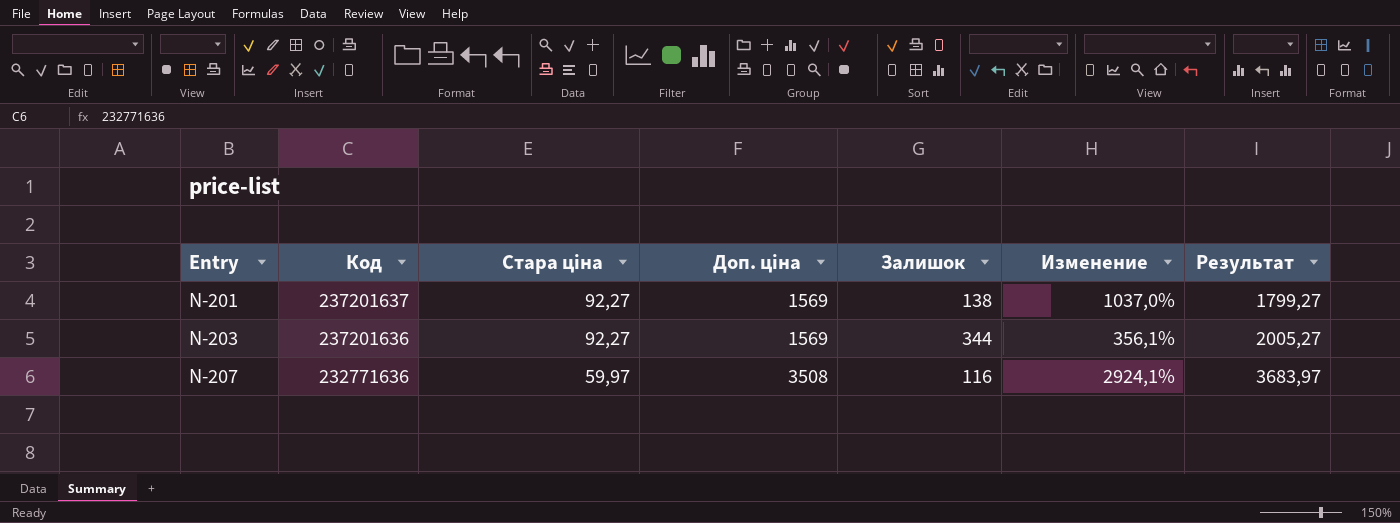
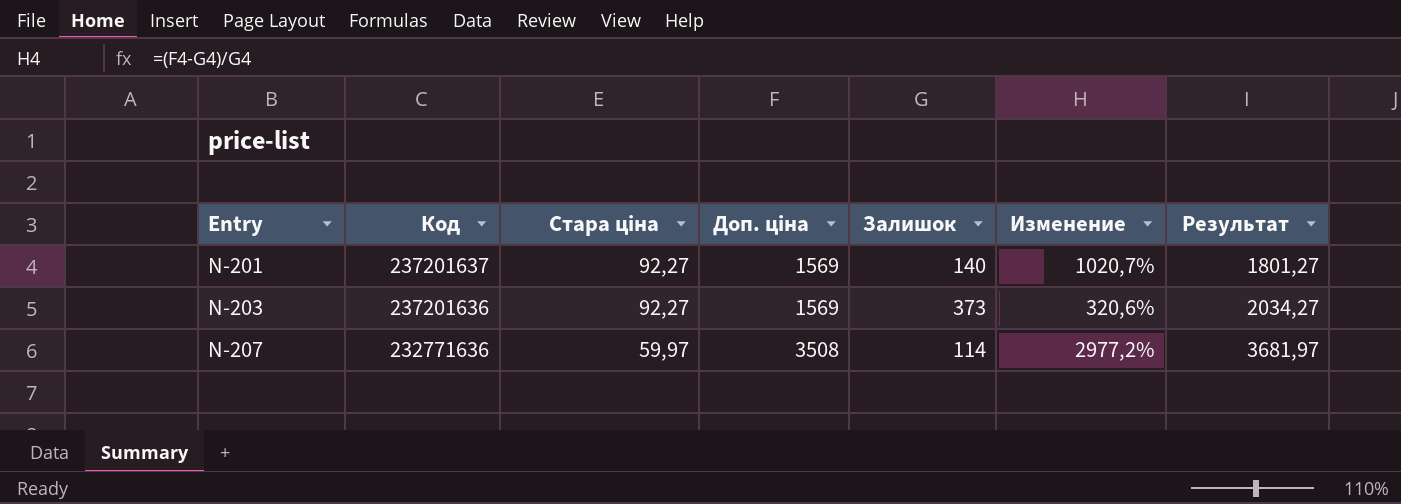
N-201 | Залишок: 138 -> 140
N-201 | Изменение: 1037,0% -> 1020,7%
N-201 | Результат: 1799,27 -> 1801,27
N-203 | Залишок: 344 -> 373
N-203 | Изменение: 356,1% -> 320,6%
N-203 | Результат: 2005,27 -> 2034,27
N-207 | Залишок: 116 -> 114
N-207 | Изменение: 2924,1% -> 2977,2%
N-207 | Результат: 3683,97 -> 3681,97

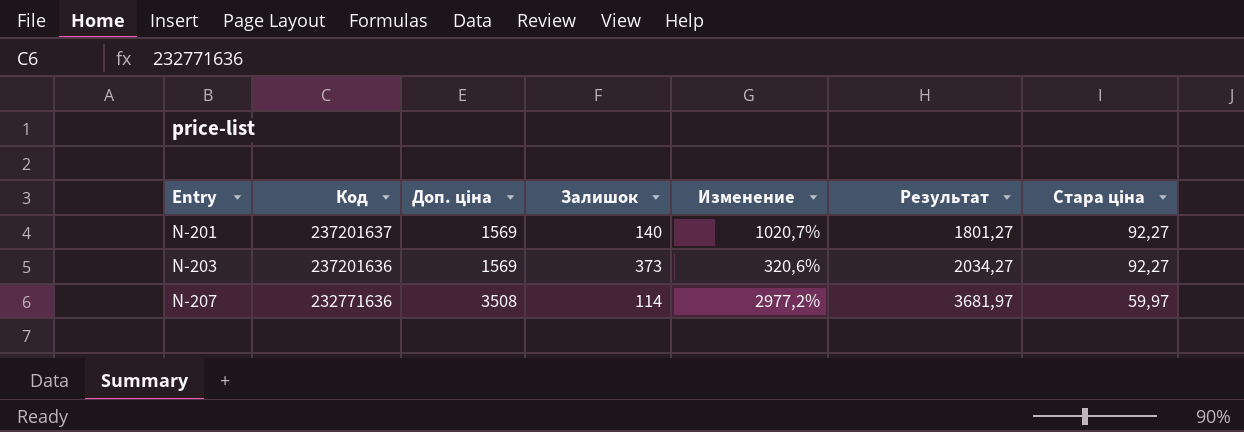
column Стара ціна | position: 3 -> 7

